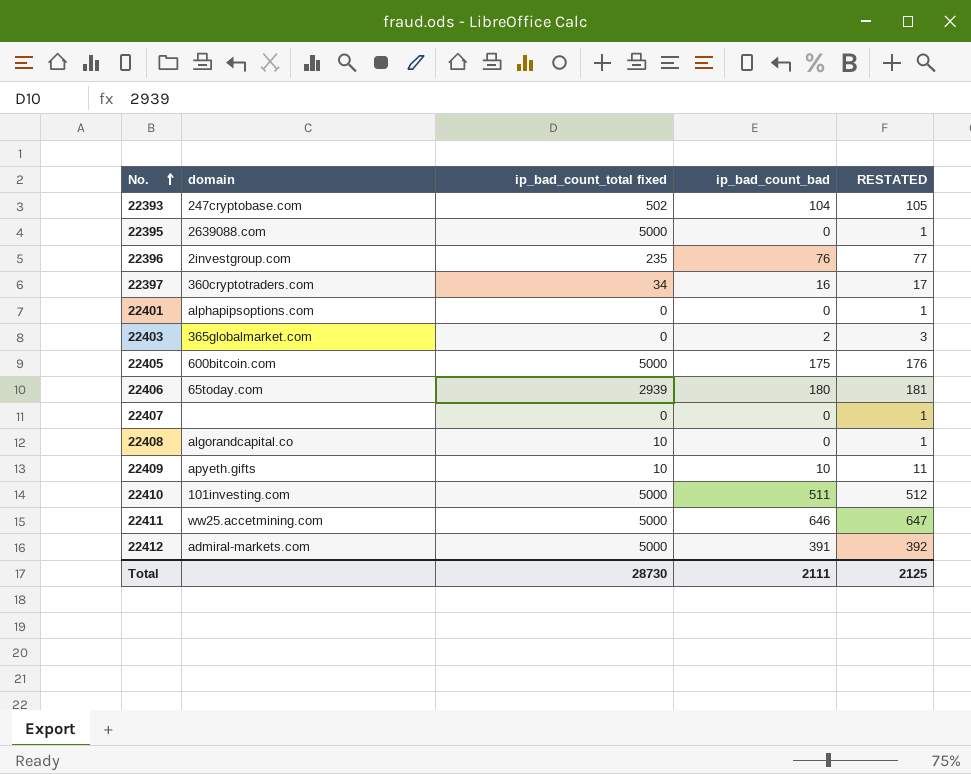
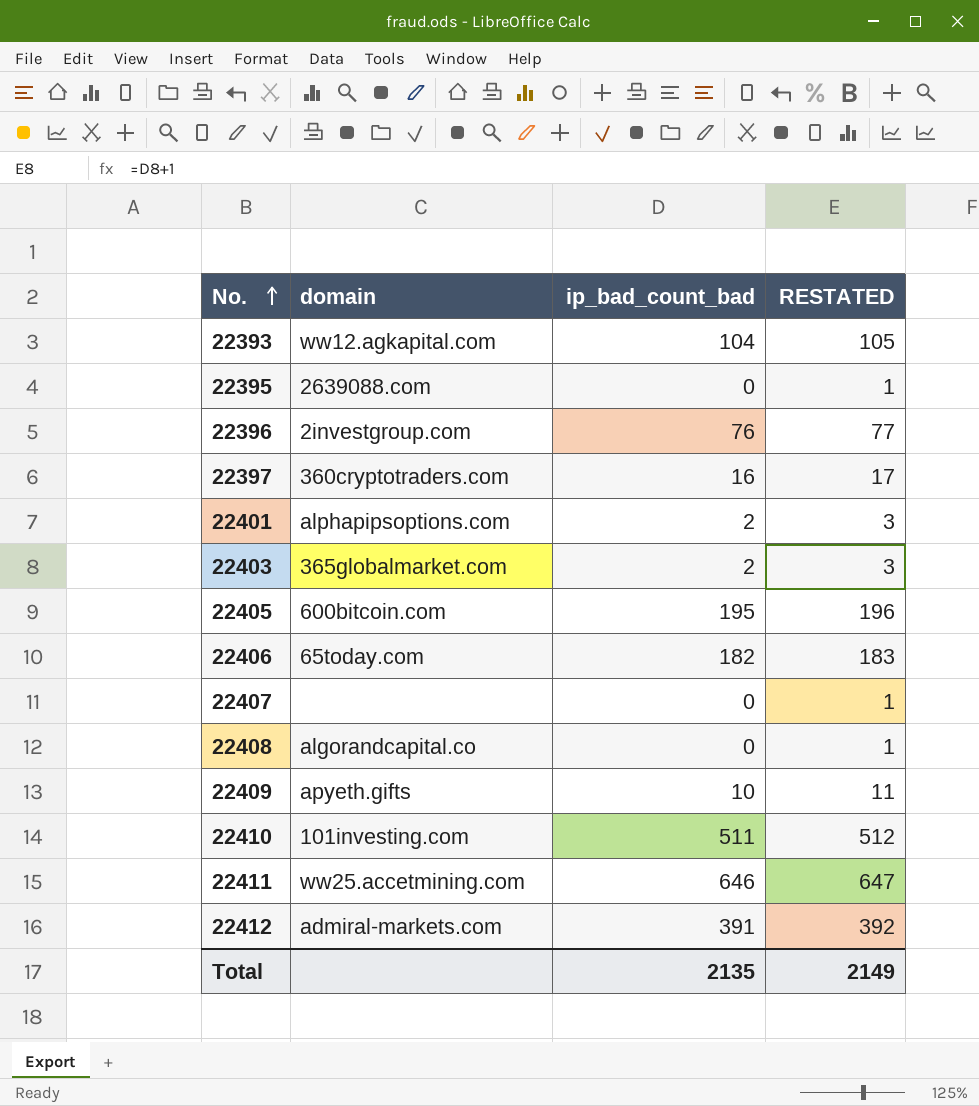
column ip_bad_count_total fixed | position: 3 -> none
22393 | domain: 247cryptobase.com -> ww12.agkapital.com
22401 | ip_bad_count_bad: 0 -> 2
22401 | RESTATED: 1 -> 3
22405 | ip_bad_count_bad: 175 -> 195
22405 | RESTATED: 176 -> 196
22406 | ip_bad_count_bad: 180 -> 182
22406 | RESTATED: 181 -> 183
Total | ip_bad_count_bad: 2111 -> 2135
Total | RESTATED: 2125 -> 2149

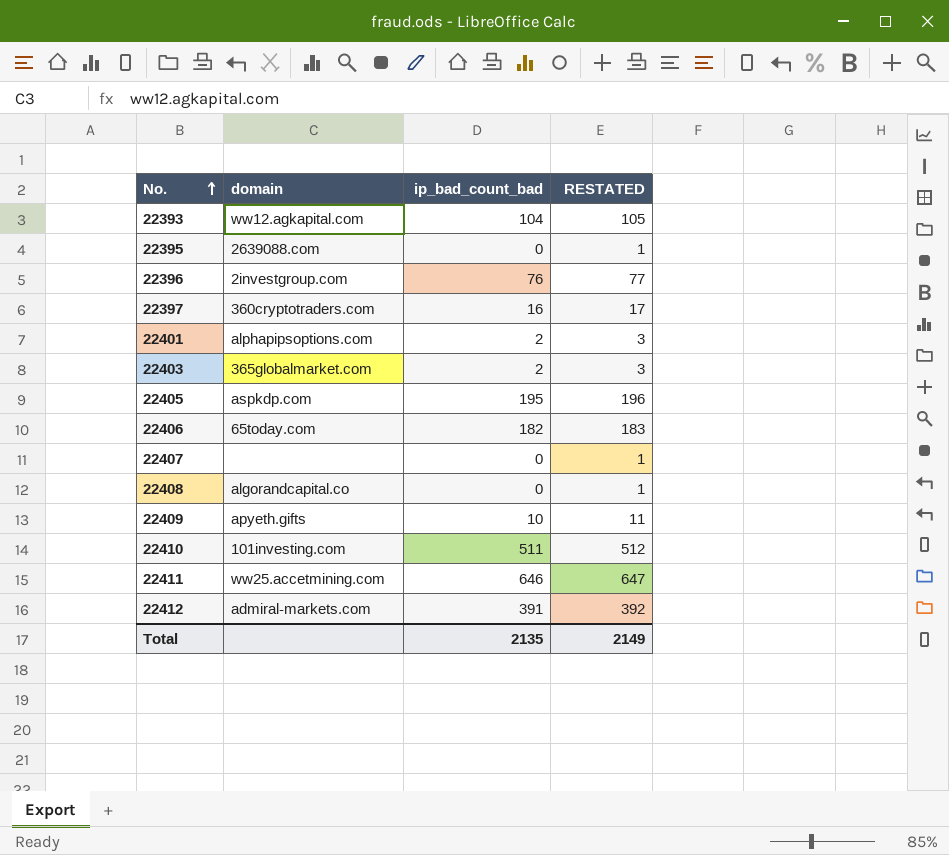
22405 | domain: 600bitcoin.com -> aspkdp.com

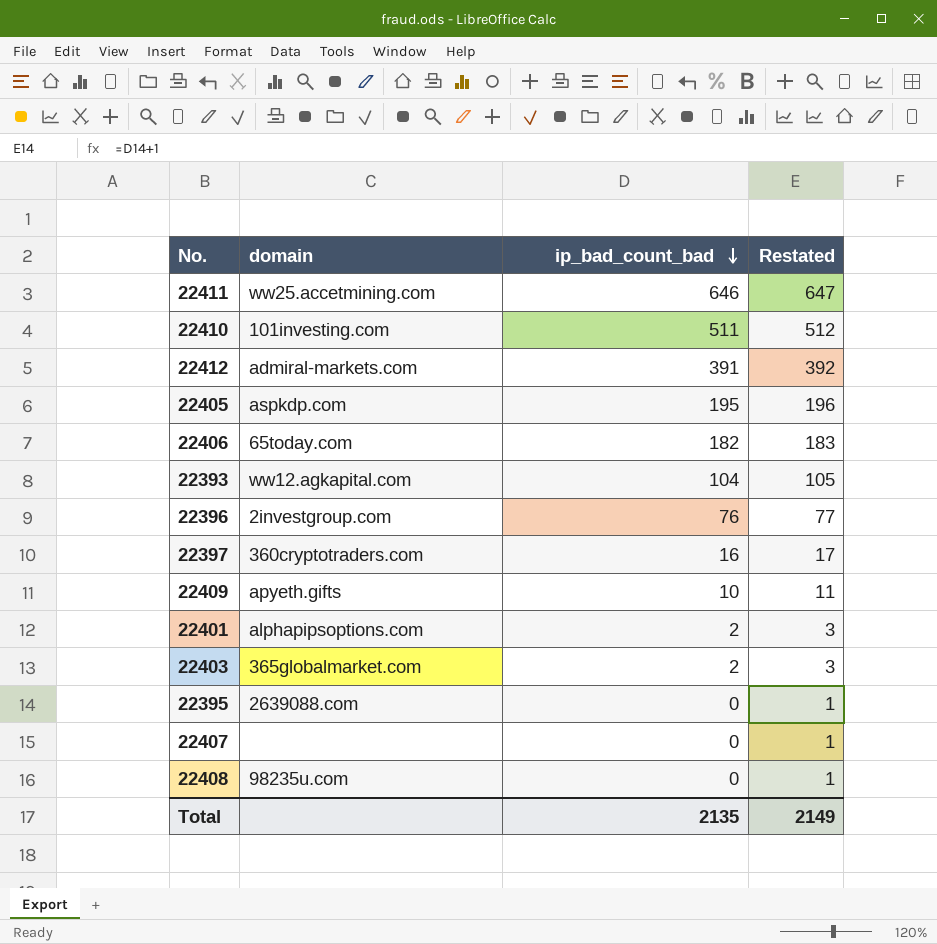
row order: No. ascending -> ip_bad_count_bad descending
column name: RESTATED -> Restated
22408 | domain: algorandcapital.co -> 98235u.com

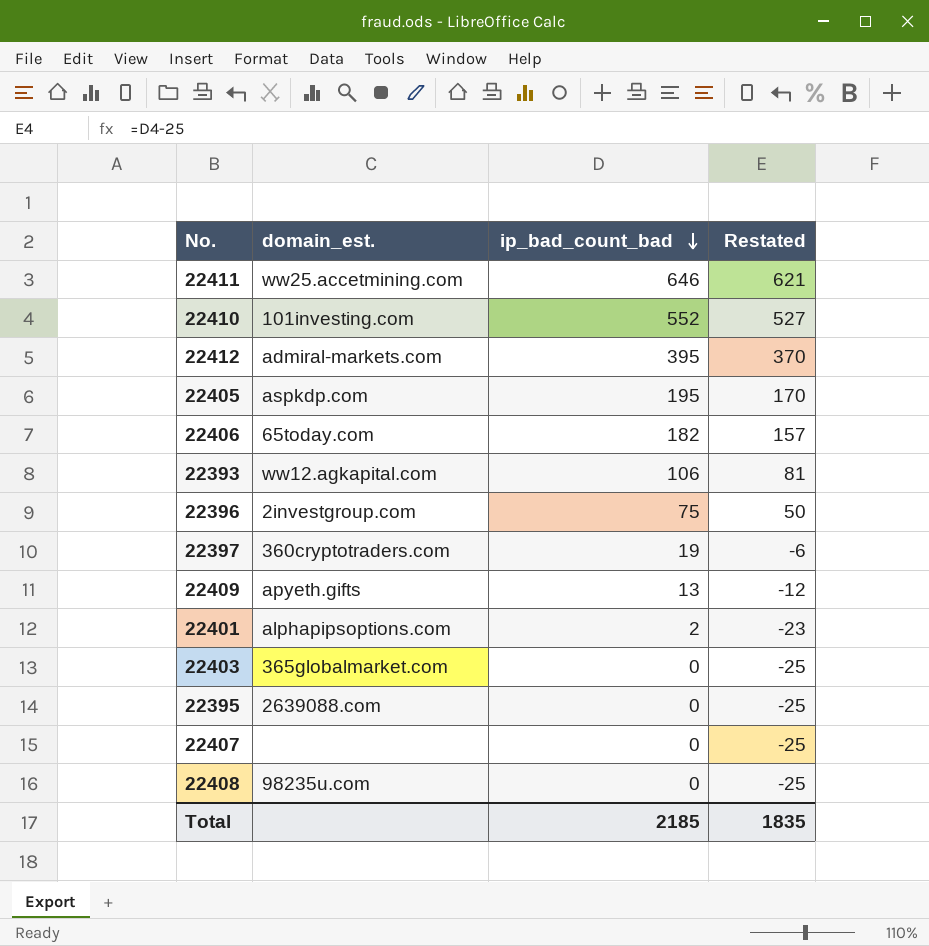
column name: domain -> domain_est.
column Restated | formula: [ip_bad_count_bad] + 1 -> [ip_bad_count_bad] - 25
22410 | ip_bad_count_bad: 511 -> 552
22412 | ip_bad_count_bad: 391 -> 395
22393 | ip_bad_count_bad: 104 -> 106
22396 | ip_bad_count_bad: 76 -> 75
22397 | ip_bad_count_bad: 16 -> 19
22409 | ip_bad_count_bad: 10 -> 13
22403 | ip_bad_count_bad: 2 -> 0
Total | ip_bad_count_bad: 2135 -> 2185
Total | Restated: 2149 -> 1835

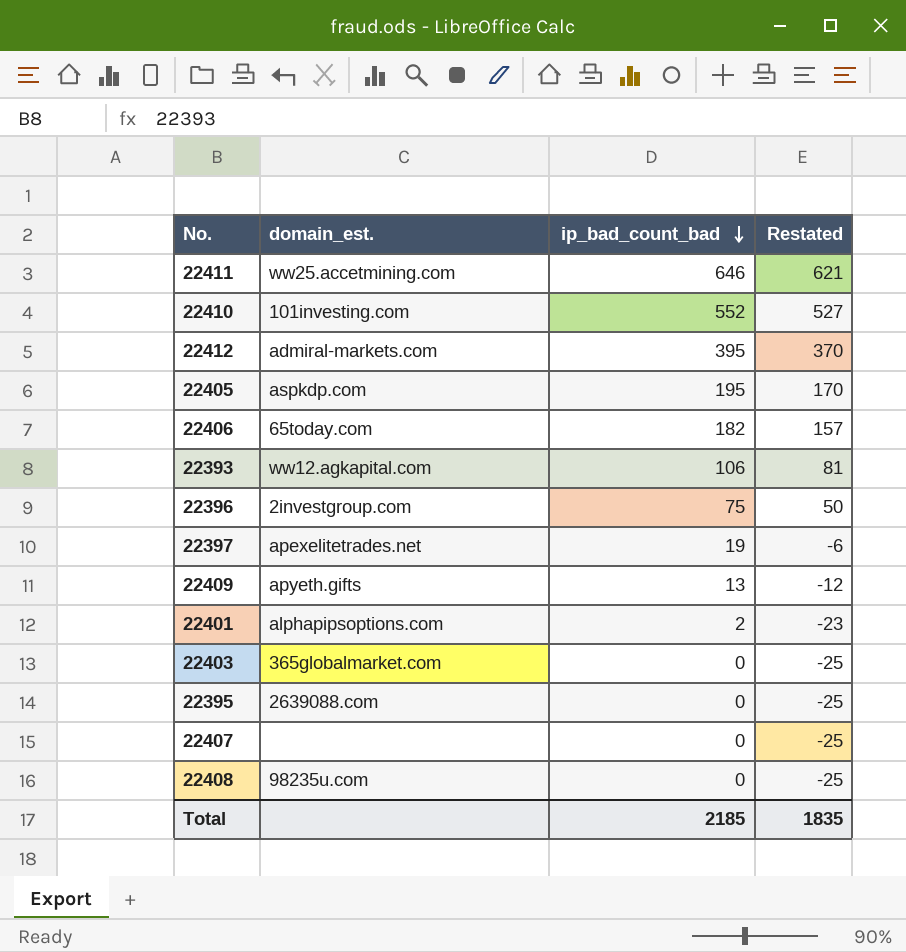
22397 | domain_est.: 360cryptotraders.com -> apexelitetrades.net

